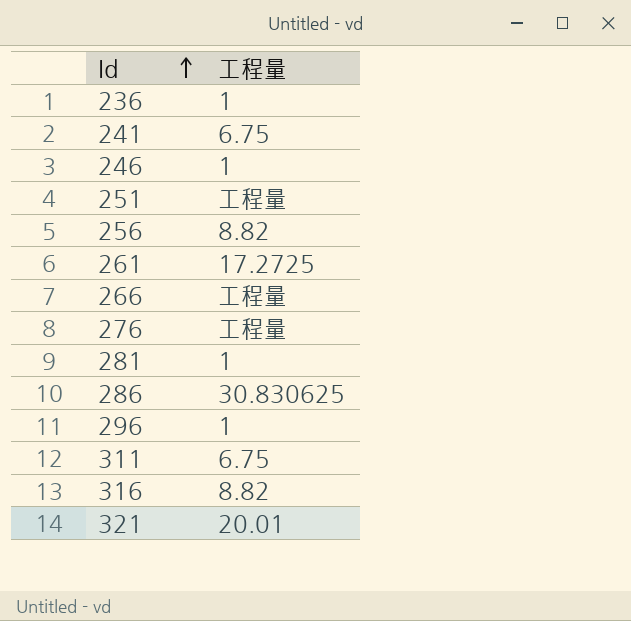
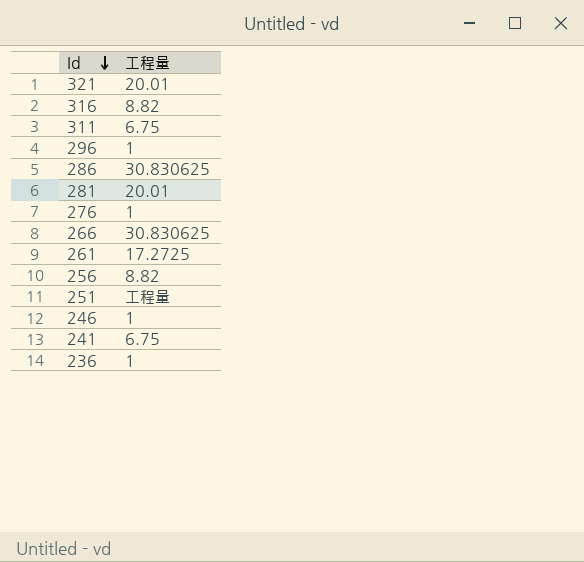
row order: Id ascending -> Id descending
281 | 工程量: 1 -> 20.01
276 | 工程量: 工程量 -> 1
266 | 工程量: 工程量 -> 30.830625

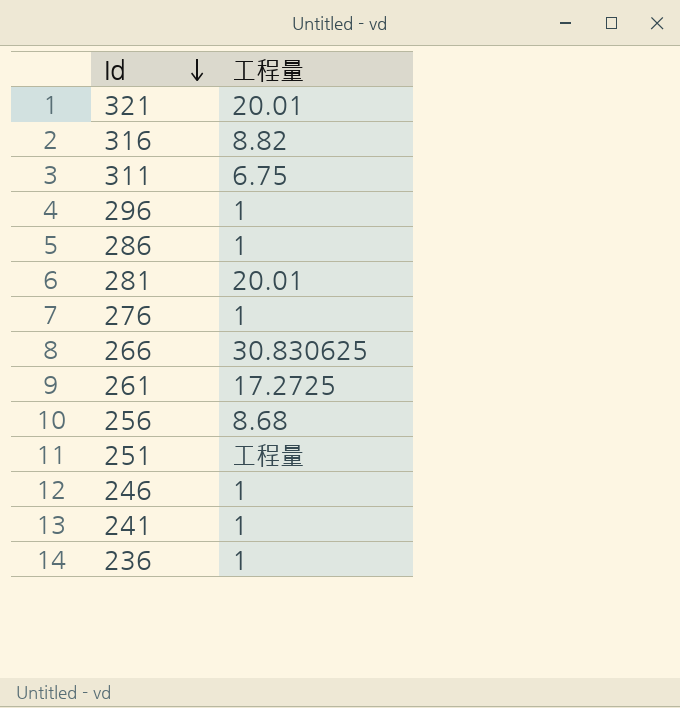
286 | 工程量: 30.830625 -> 1
256 | 工程量: 8.82 -> 8.68
241 | 工程量: 6.75 -> 1

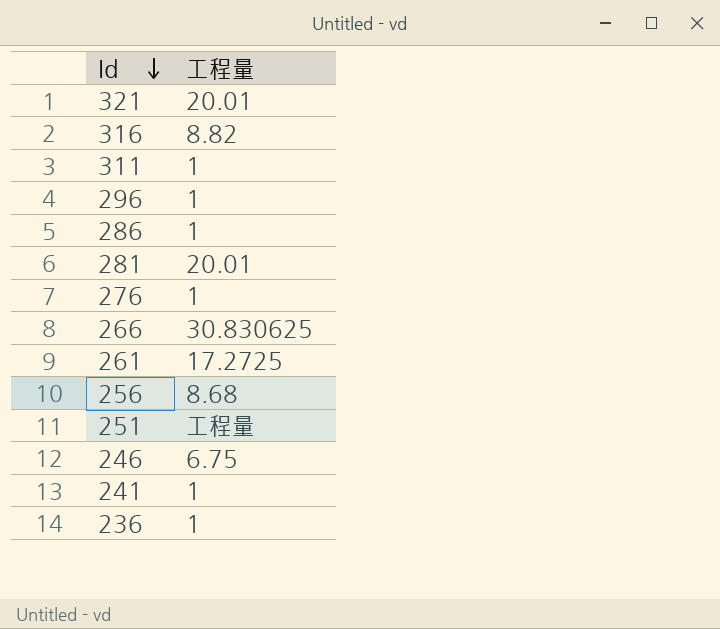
311 | 工程量: 6.75 -> 1
246 | 工程量: 1 -> 6.75

